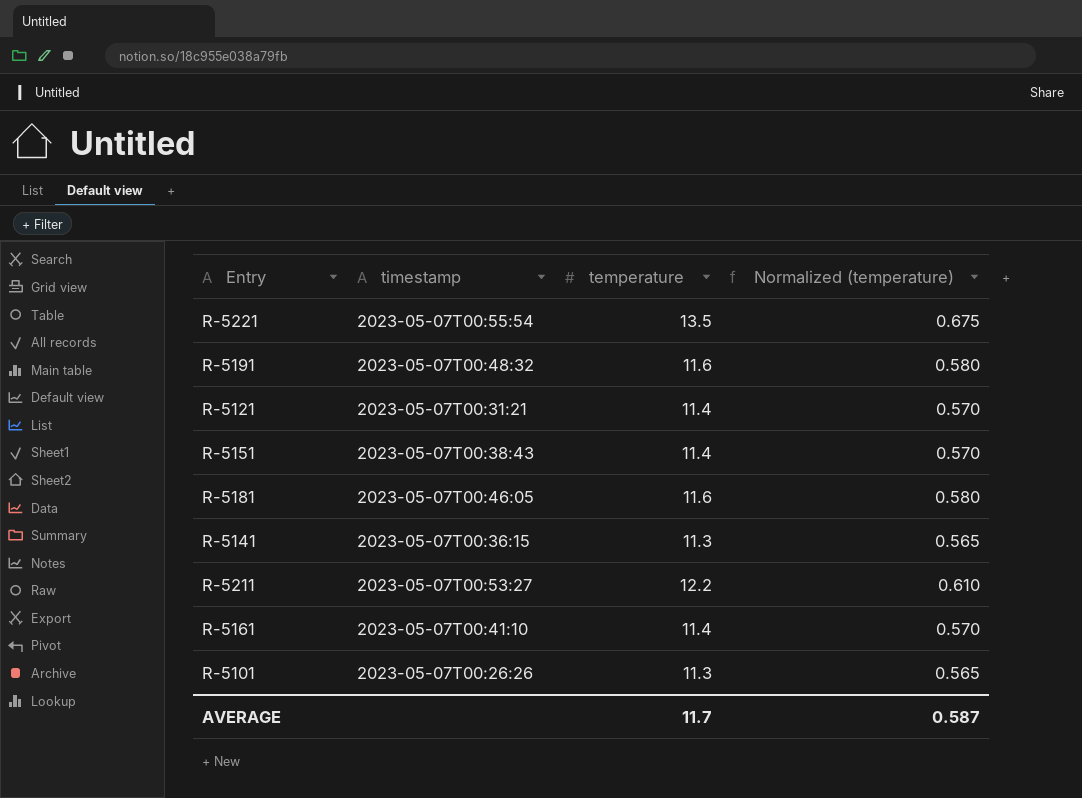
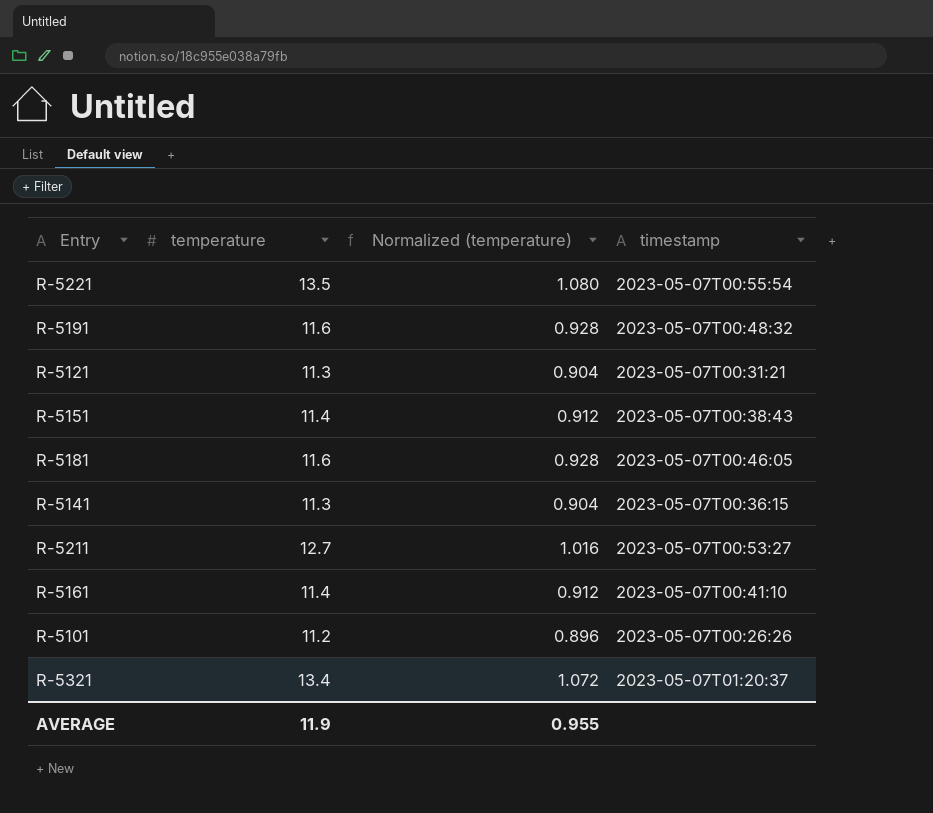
column Normalized (temperature) | formula: [temperature] * 0.05 -> [temperature] * 0.08
column timestamp | position: 2 -> 4
R-5121 | temperature: 11.4 -> 11.3
R-5211 | temperature: 12.2 -> 12.7
R-5101 | temperature: 11.3 -> 11.2
row R-5321: none -> 13.4 | 1.072 | 2023-05-07T01:20:37
AVERAGE | temperature: 11.7 -> 11.9
AVERAGE | Normalized (temperature): 0.587 -> 0.955

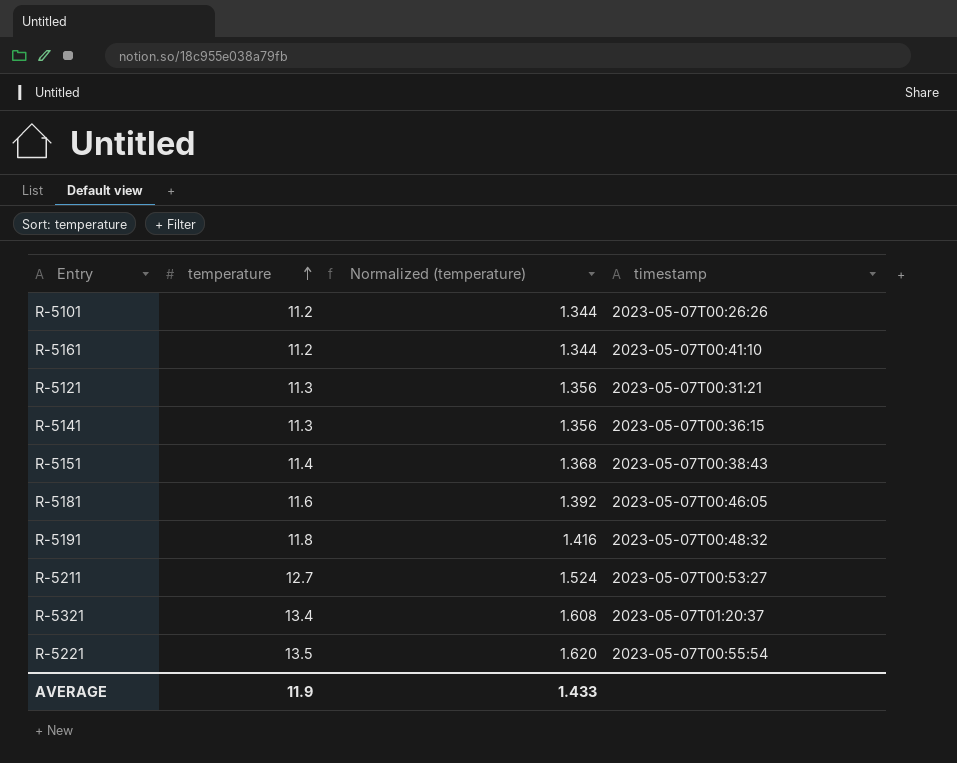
row order: none -> temperature ascending
column Normalized (temperature) | formula: [temperature] * 0.08 -> [temperature] * 0.12
R-5161 | temperature: 11.4 -> 11.2
R-5191 | temperature: 11.6 -> 11.8
AVERAGE | Normalized (temperature): 0.955 -> 1.433

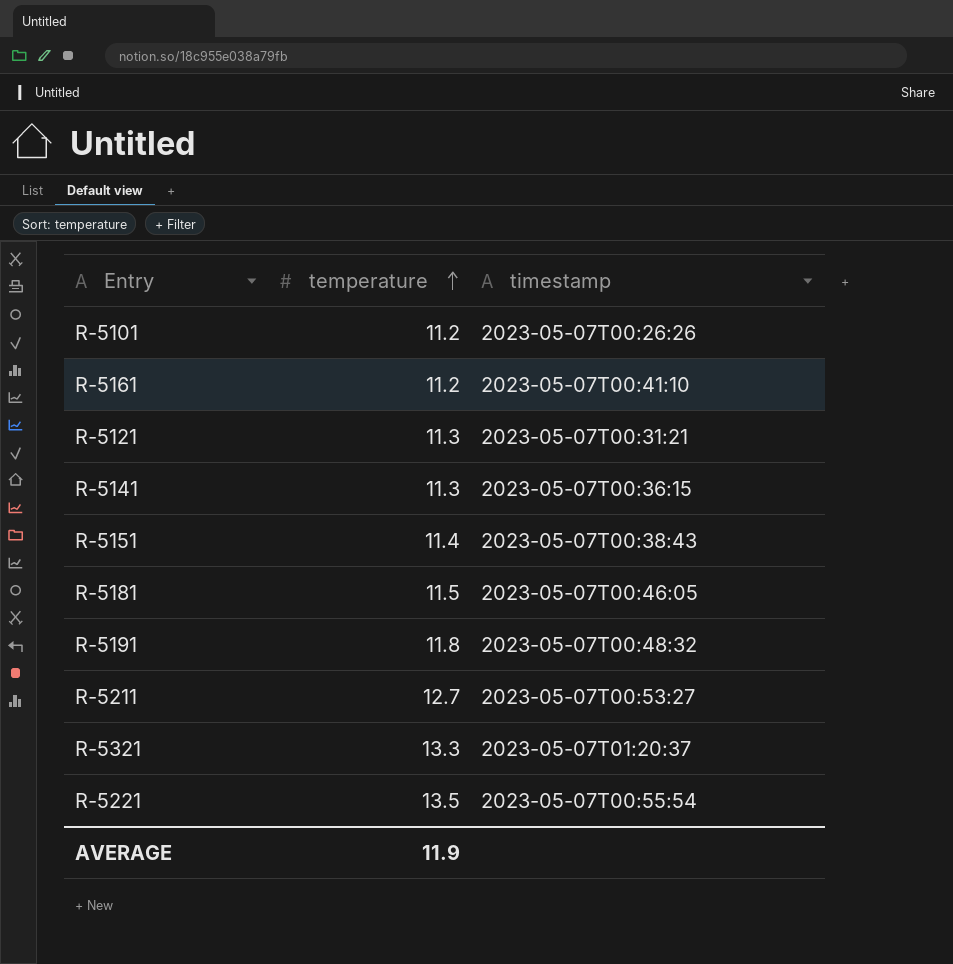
column Normalized (temperature) | formula: [temperature] * 0.12 -> none
R-5181 | temperature: 11.6 -> 11.5
R-5321 | temperature: 13.4 -> 13.3

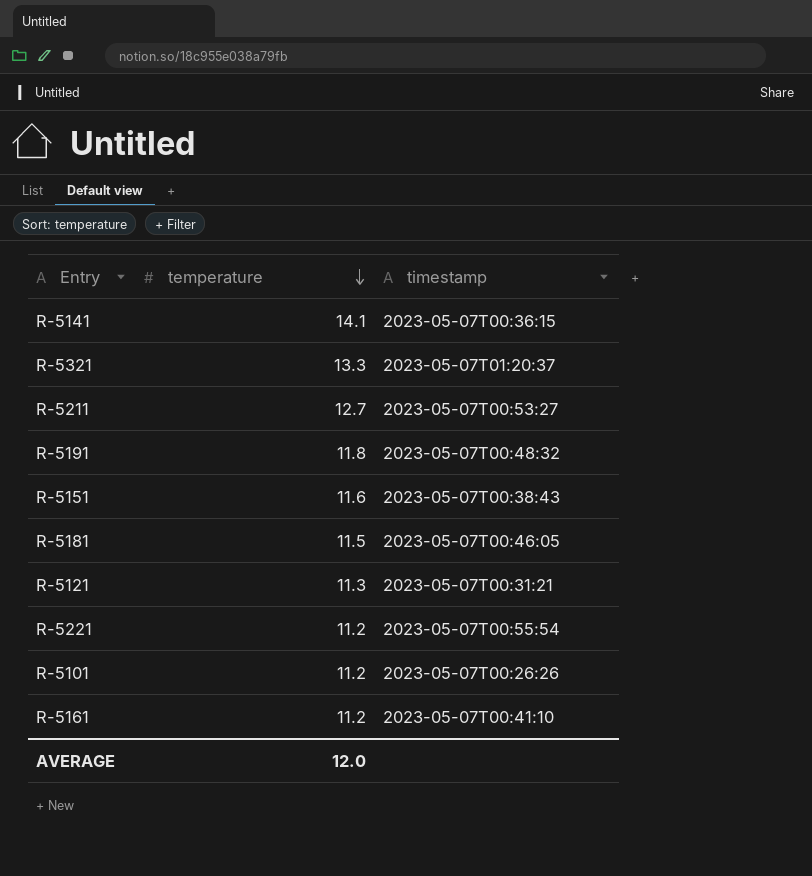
row order: temperature ascending -> temperature descending
R-5141 | temperature: 11.3 -> 14.1
R-5151 | temperature: 11.4 -> 11.6
R-5221 | temperature: 13.5 -> 11.2
AVERAGE | temperature: 11.9 -> 12.0

